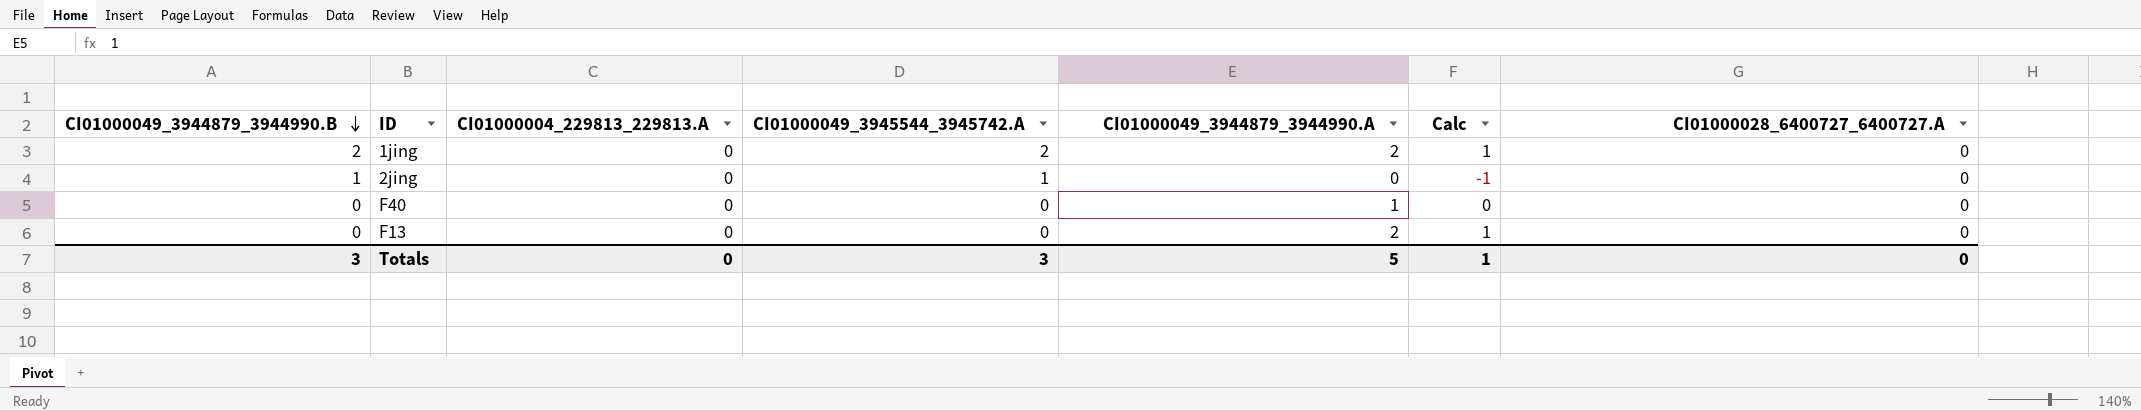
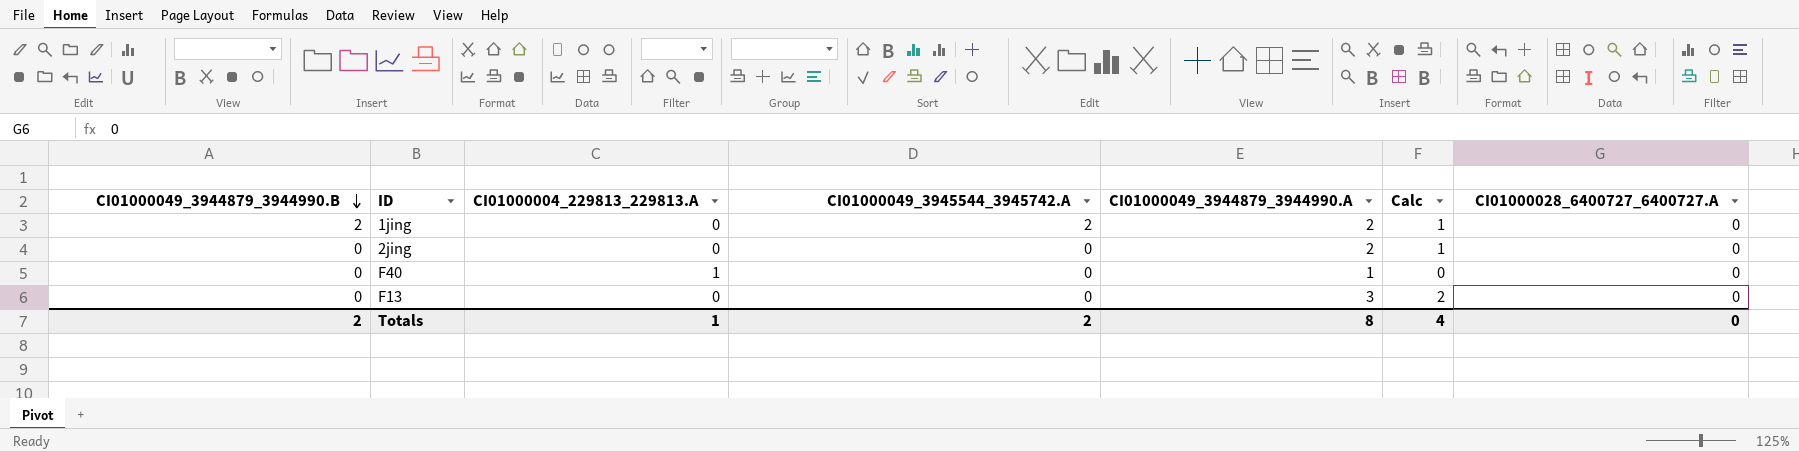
2jing | CI01000049_3944879_3944990.B: 1 -> 0
2jing | CI01000049_3945544_3945742.A: 1 -> 0
2jing | CI01000049_3944879_3944990.A: 0 -> 2
2jing | Calc: -1 -> 1
F40 | CI01000004_229813_229813.A: 0 -> 1
F13 | CI01000049_3944879_3944990.A: 2 -> 3
F13 | Calc: 1 -> 2
Totals | CI01000049_3944879_3944990.B: 3 -> 2
Totals | CI01000004_229813_229813.A: 0 -> 1
Totals | CI01000049_3945544_3945742.A: 3 -> 2
Totals | CI01000049_3944879_3944990.A: 5 -> 8
Totals | Calc: 1 -> 4

